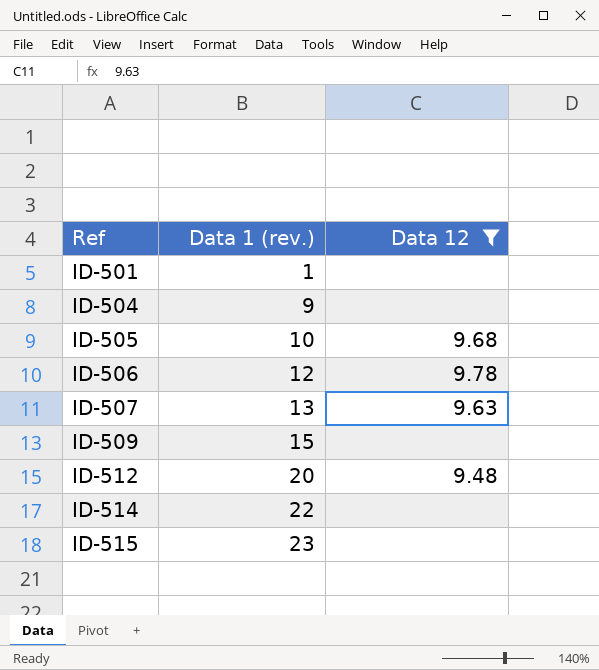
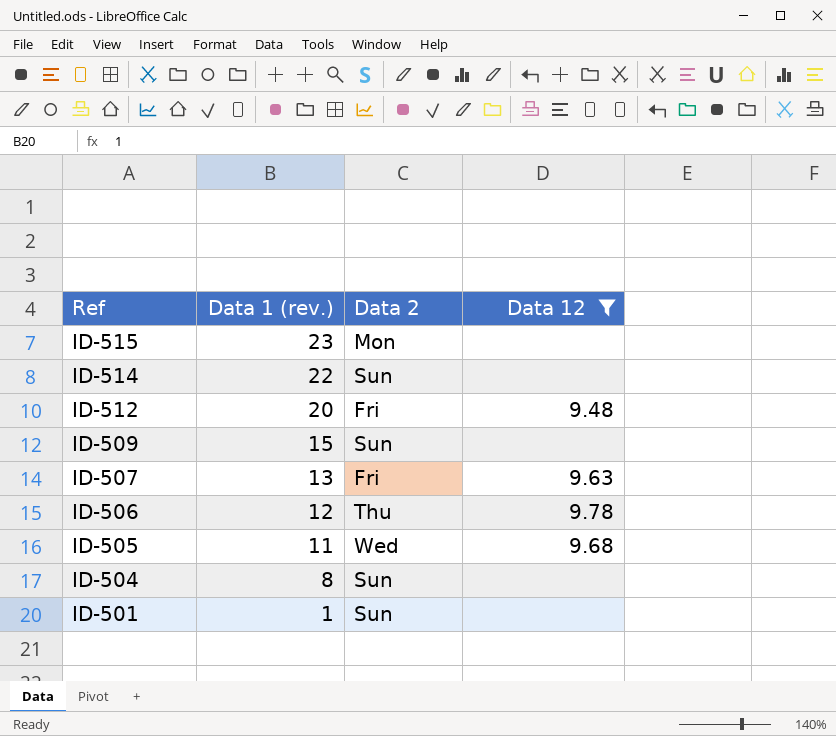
row order: Ref ascending -> Ref descending
column Data 2 | position: none -> 3
ID-505 | Data 1 (rev.): 10 -> 11
ID-504 | Data 1 (rev.): 9 -> 8

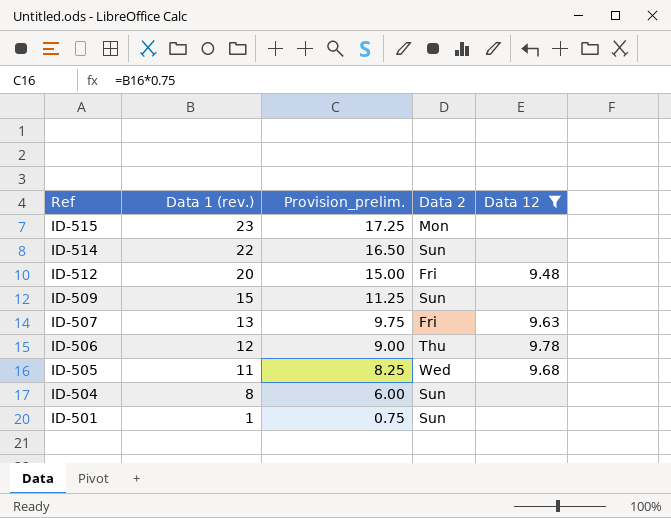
column Provision_prelim. | formula: none -> [Data 1 (rev.)] * 0.75

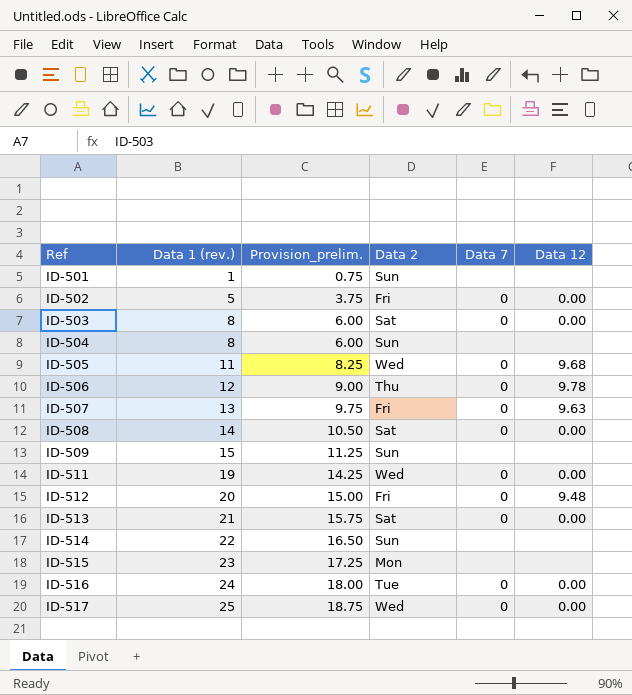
filter: Data 12 != 0.00 -> none
row order: Ref descending -> Ref ascending
column Data 7 | position: none -> 5

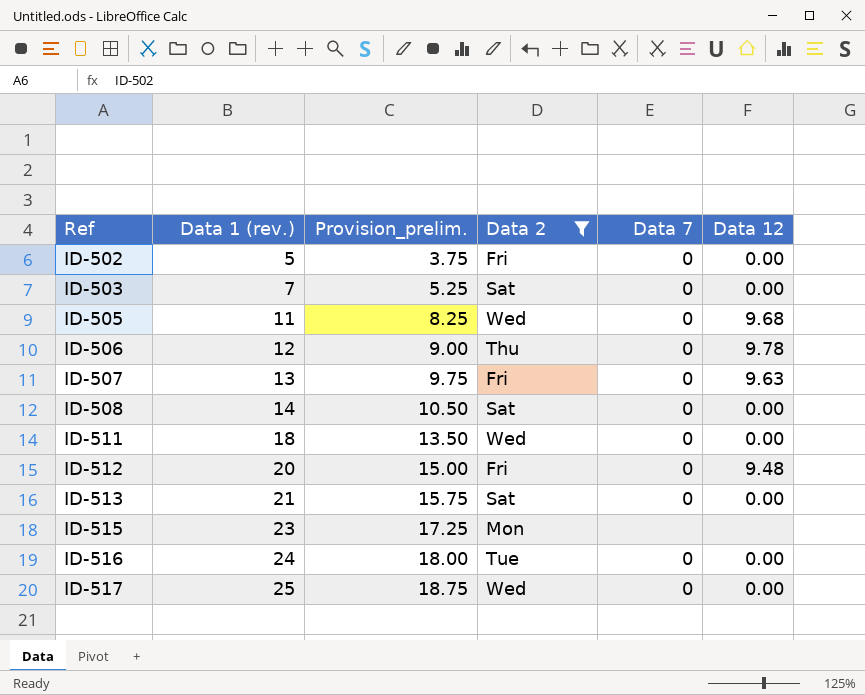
filter: none -> Data 2 != Sun
ID-503 | Data 1 (rev.): 8 -> 7
ID-503 | Provision_prelim.: 6.00 -> 5.25
ID-511 | Data 1 (rev.): 19 -> 18
ID-511 | Provision_prelim.: 14.25 -> 13.50

